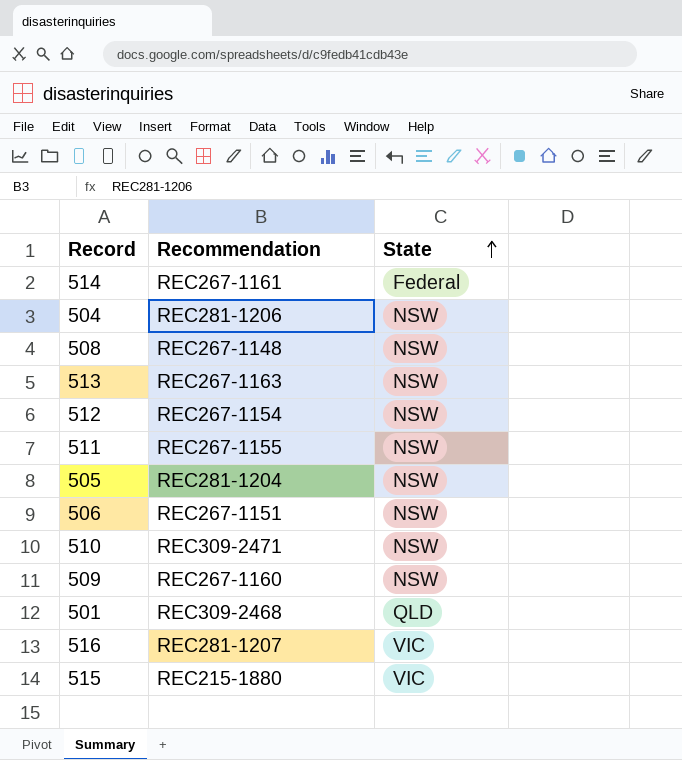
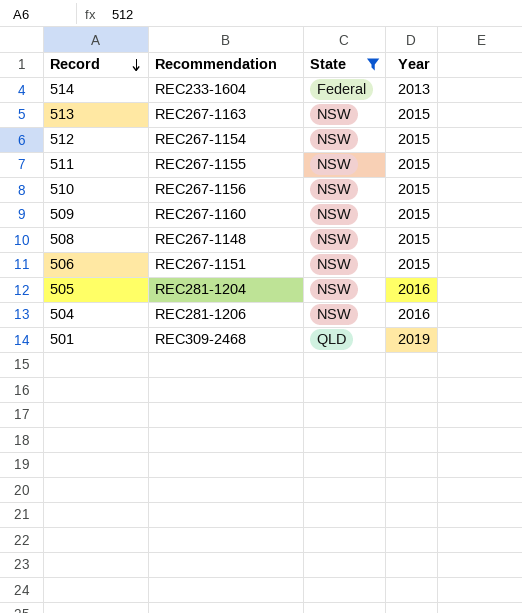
filter: none -> State != VIC
row order: State ascending -> Record descending
column Year | position: none -> 4
514 | Recommendation: REC267-1161 -> REC233-1604
510 | Recommendation: REC309-2471 -> REC267-1156

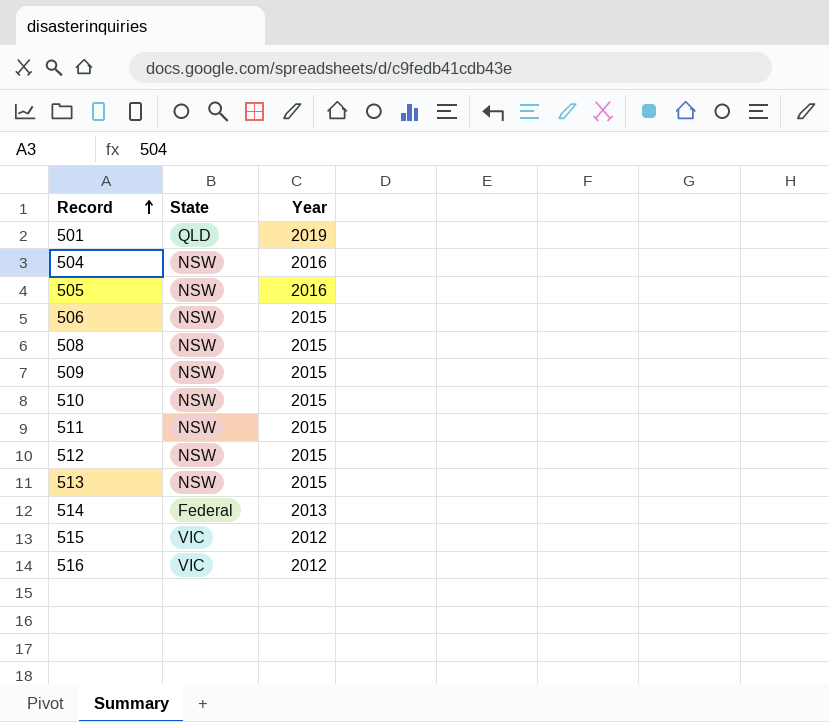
filter: State != VIC -> none
row order: Record descending -> Record ascending
column Recommendation | position: 2 -> none

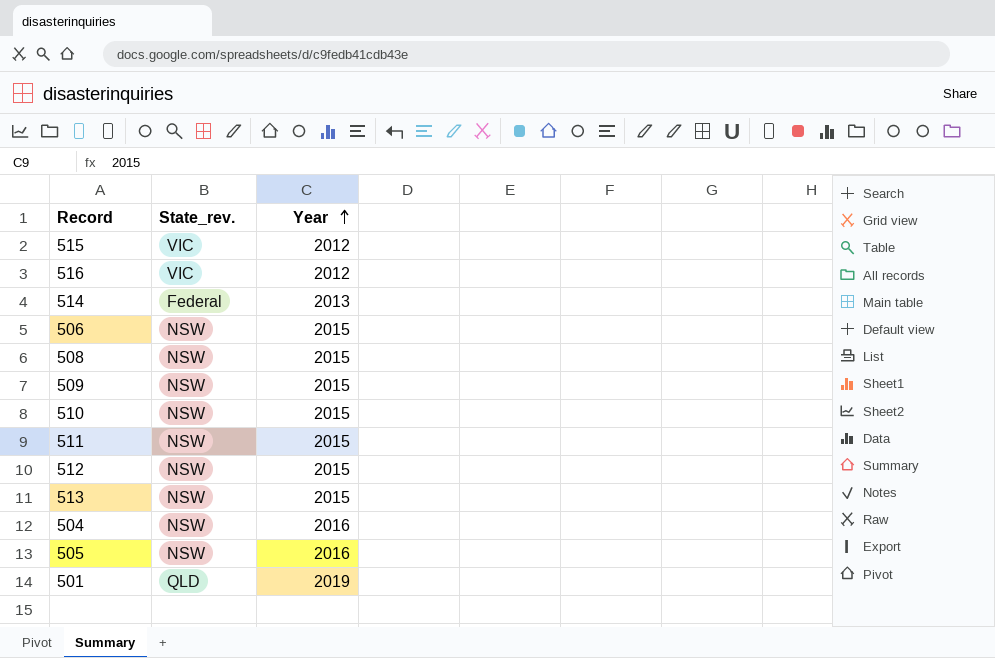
row order: Record ascending -> Year ascending
column name: State -> State_rev.

